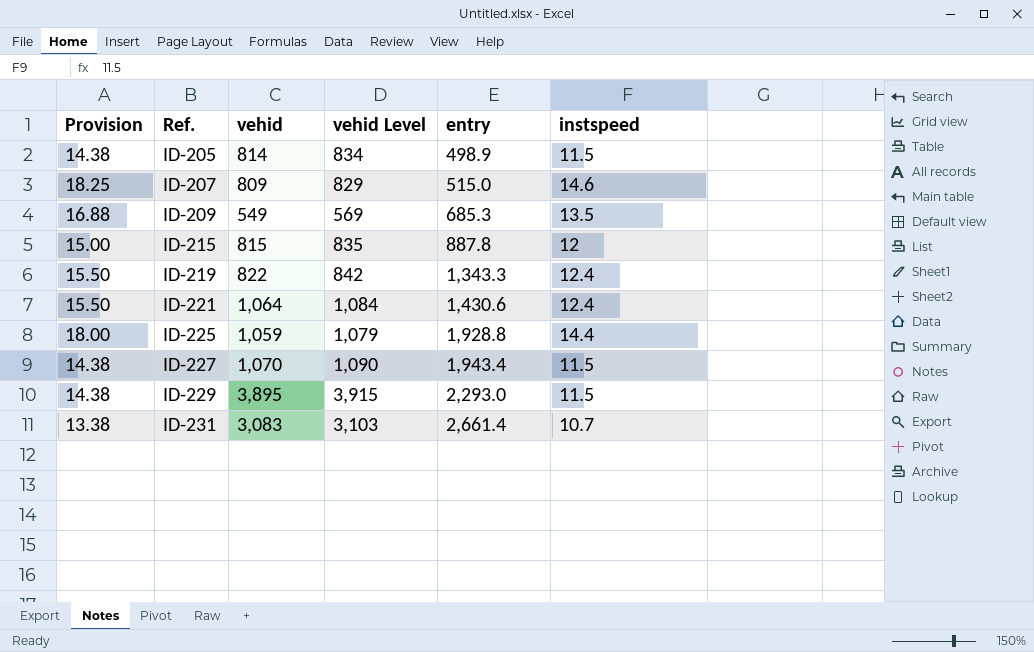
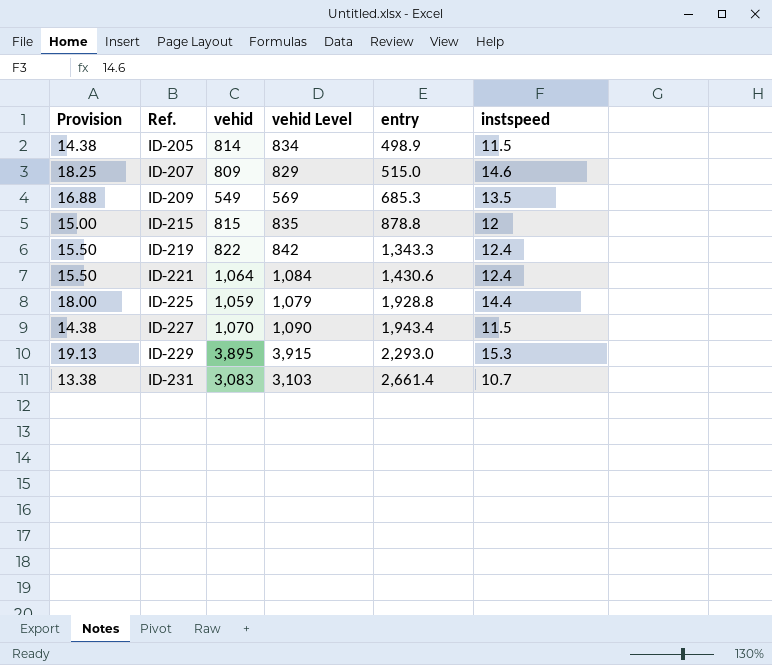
ID-215 | entry: 887.8 -> 878.8
ID-229 | Provision: 14.38 -> 19.13
ID-229 | instspeed: 11.5 -> 15.3

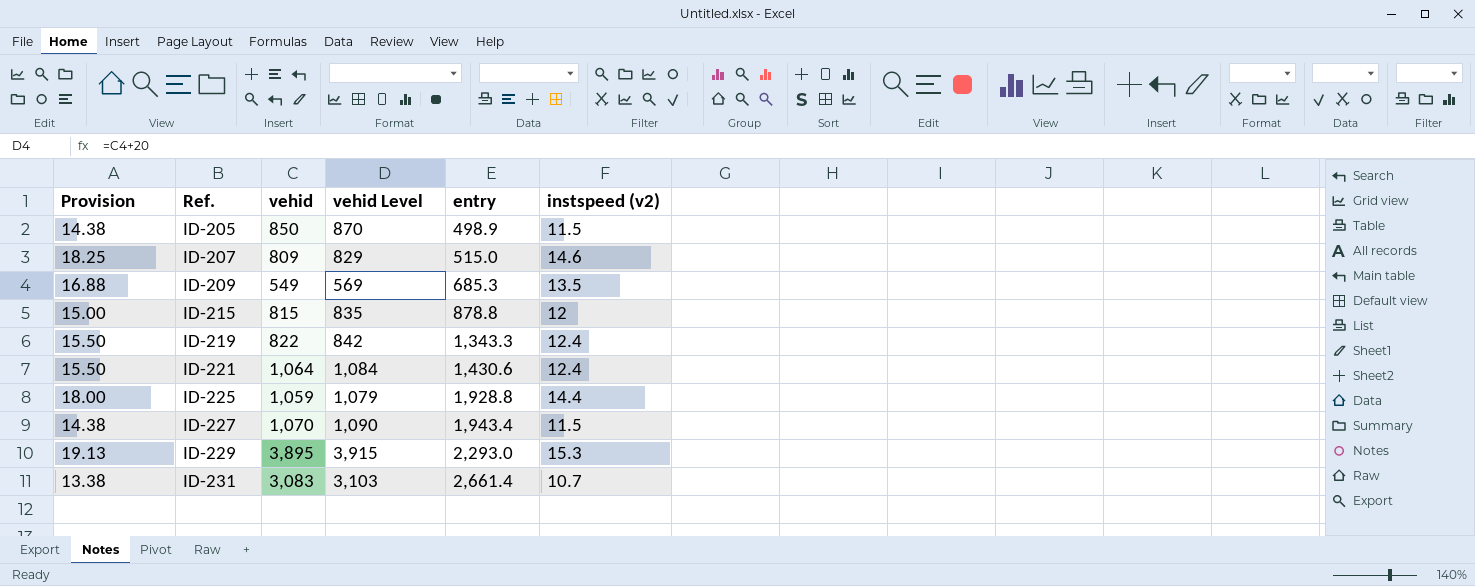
column name: instspeed -> instspeed (v2)
ID-205 | vehid: 814 -> 850
ID-205 | vehid Level: 834 -> 870

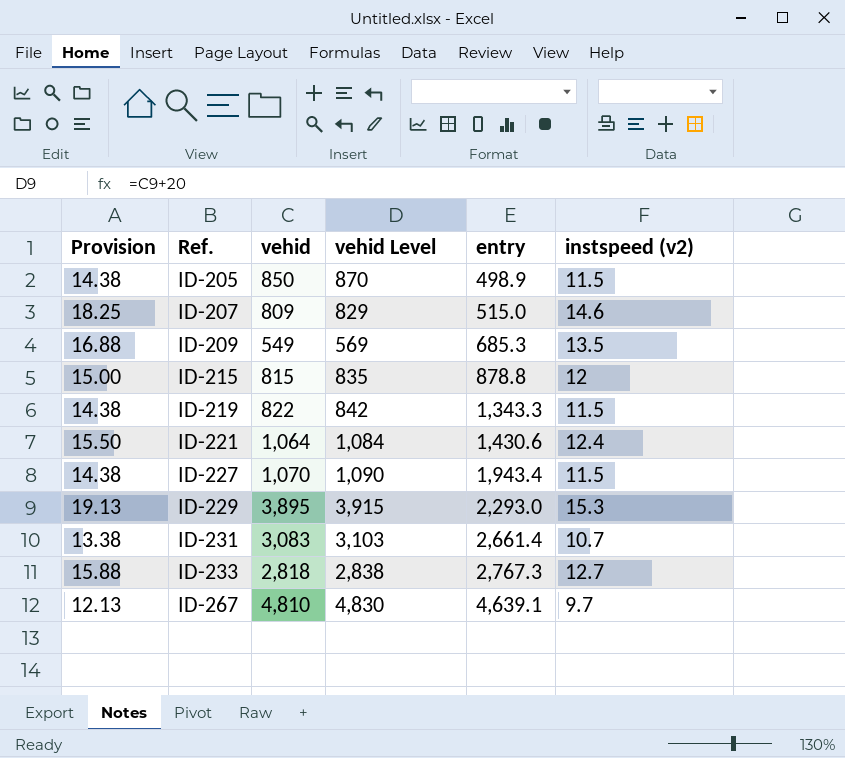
row ID-225: 18.00 | 1,059 | 1,079 | 1,928.8 | 14.4 -> none
ID-219 | Provision: 15.50 -> 14.38
ID-219 | instspeed (v2): 12.4 -> 11.5
row ID-233: none -> 15.88 | 2,818 | 2,838 | 2,767.3 | 12.7
row ID-267: none -> 12.13 | 4,810 | 4,830 | 4,639.1 | 9.7

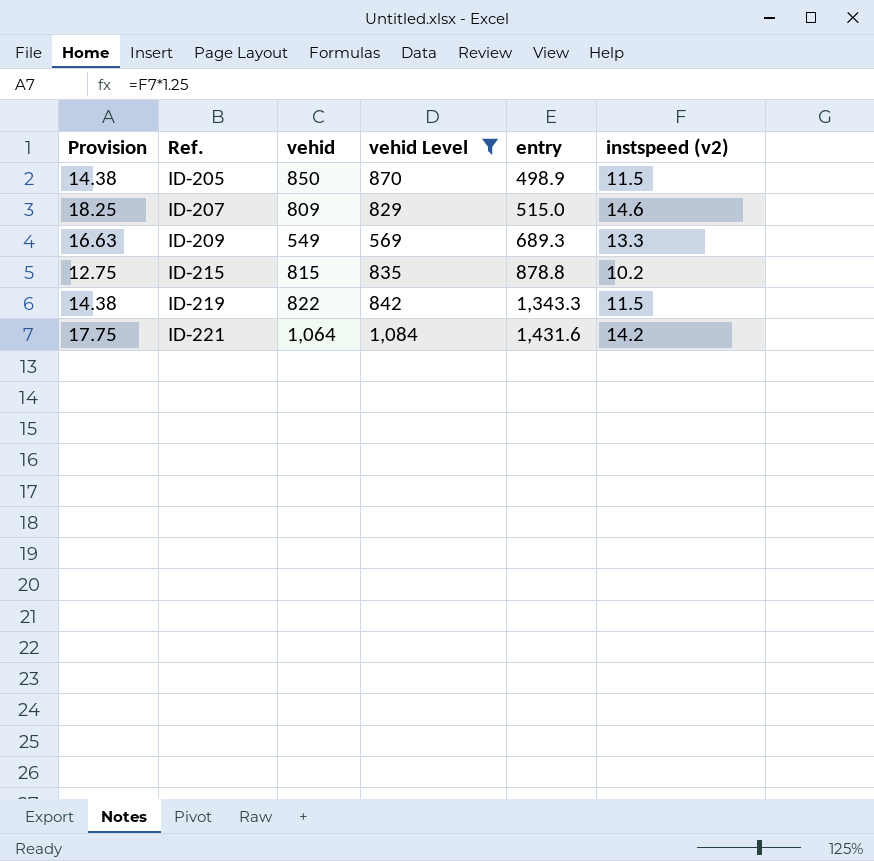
filter: none -> vehid Level <= 1,084
ID-209 | Provision: 16.88 -> 16.63
ID-209 | entry: 685.3 -> 689.3
ID-209 | instspeed (v2): 13.5 -> 13.3
ID-215 | Provision: 15.00 -> 12.75
ID-215 | instspeed (v2): 12 -> 10.2
ID-221 | Provision: 15.50 -> 17.75
ID-221 | entry: 1,430.6 -> 1,431.6
ID-221 | instspeed (v2): 12.4 -> 14.2

